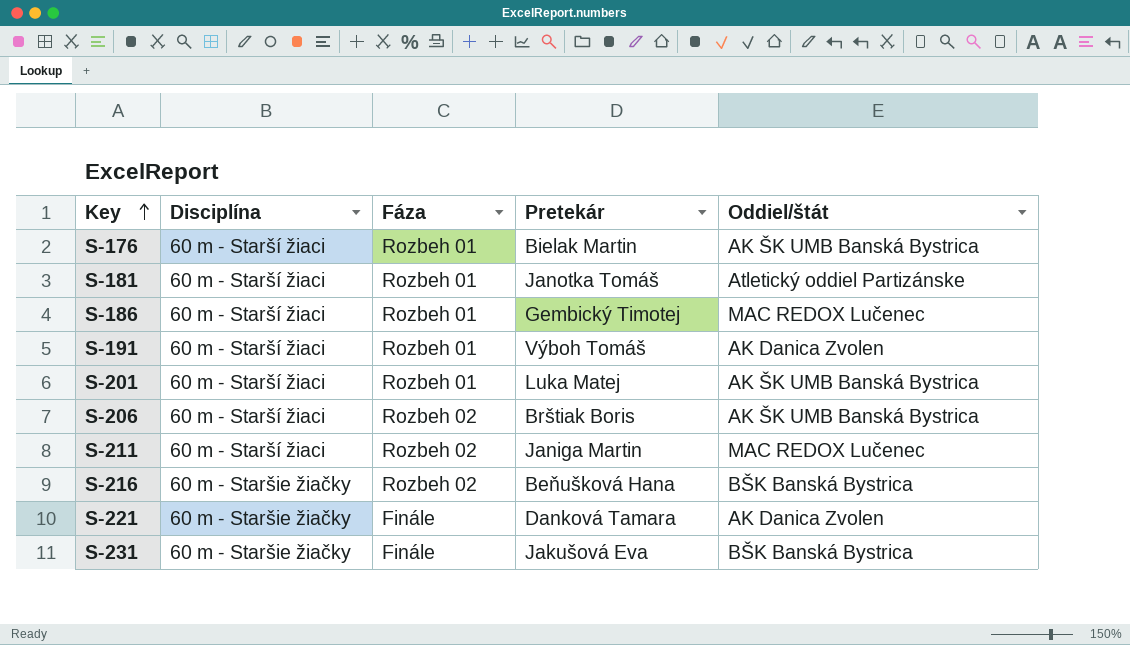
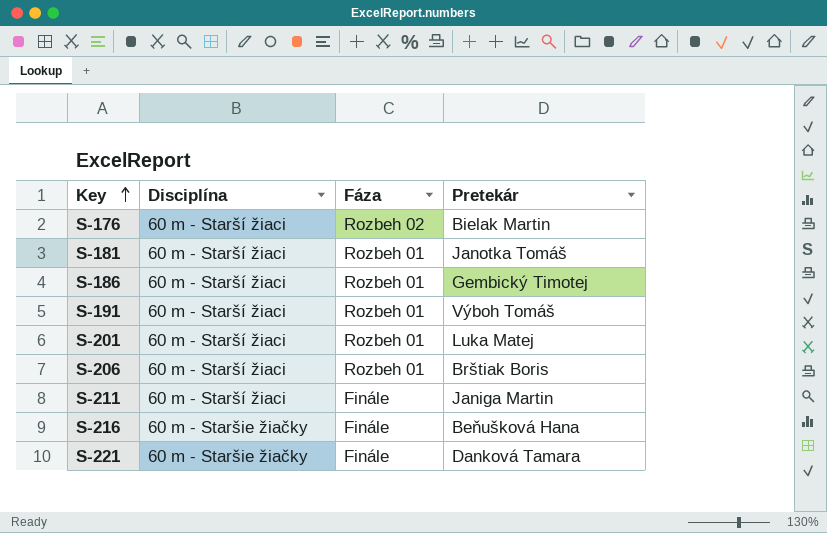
column Oddiel/štát | position: 5 -> none
row S-231: 60 m - Staršie žiačky | Finále | Jakušová Eva | BŠK Banská Bystrica -> none
S-176 | Fáza: Rozbeh 01 -> Rozbeh 02
S-206 | Fáza: Rozbeh 02 -> Rozbeh 01
S-211 | Fáza: Rozbeh 02 -> Finále
S-216 | Fáza: Rozbeh 02 -> Finále

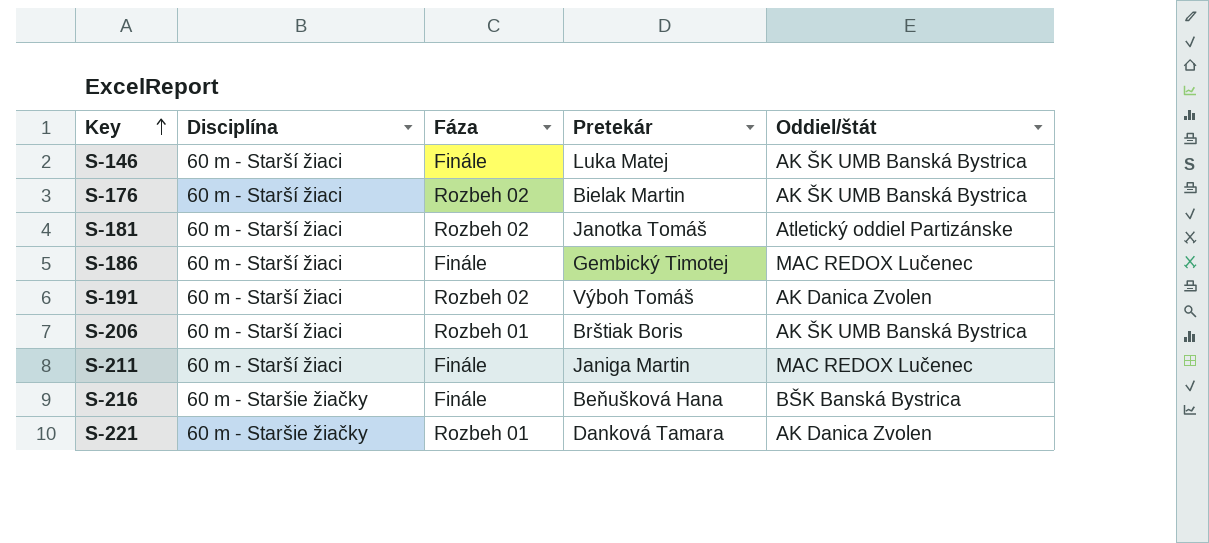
column Oddiel/štát | position: none -> 5
row S-201: 60 m - Starší žiaci | Rozbeh 01 | Luka Matej -> none
row S-146: none -> 60 m - Starší žiaci | Finále | Luka Matej | AK ŠK UMB Banská Bystrica
S-181 | Fáza: Rozbeh 01 -> Rozbeh 02
S-186 | Fáza: Rozbeh 01 -> Finále
S-191 | Fáza: Rozbeh 01 -> Rozbeh 02
S-221 | Fáza: Finále -> Rozbeh 01

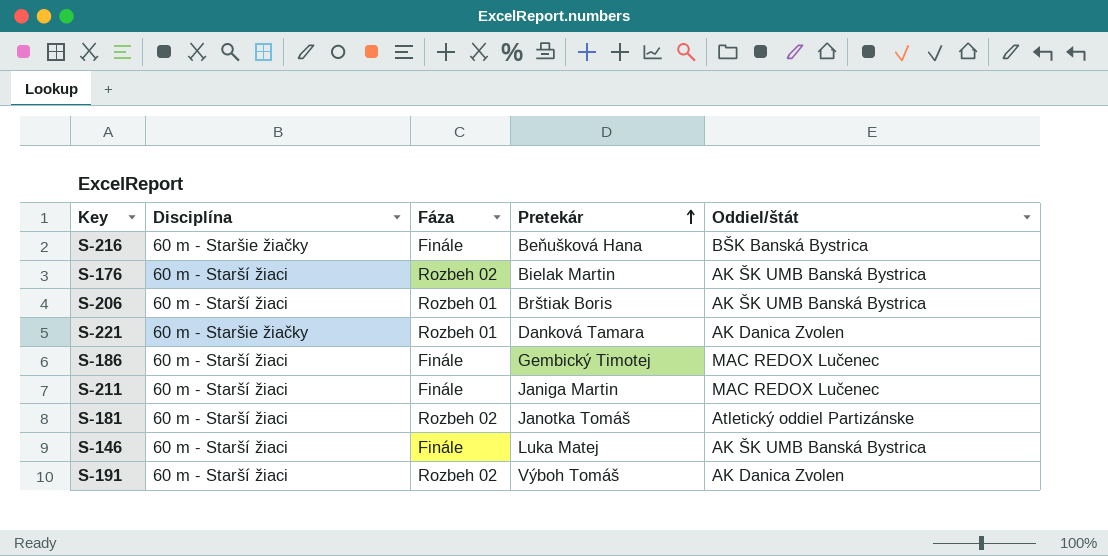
row order: Key ascending -> Pretekár ascending

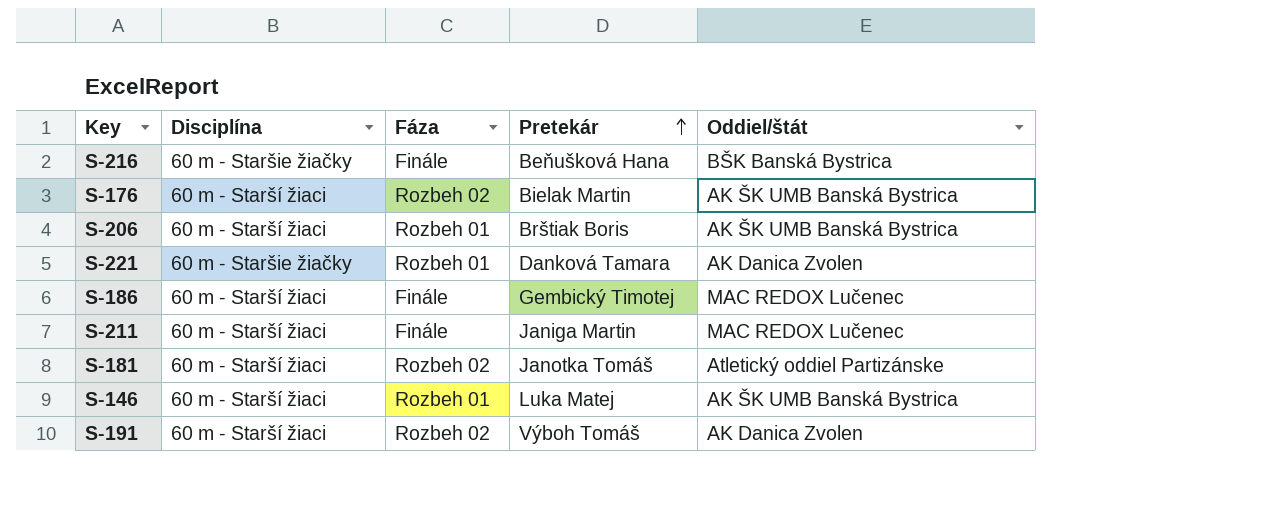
S-146 | Fáza: Finále -> Rozbeh 01

